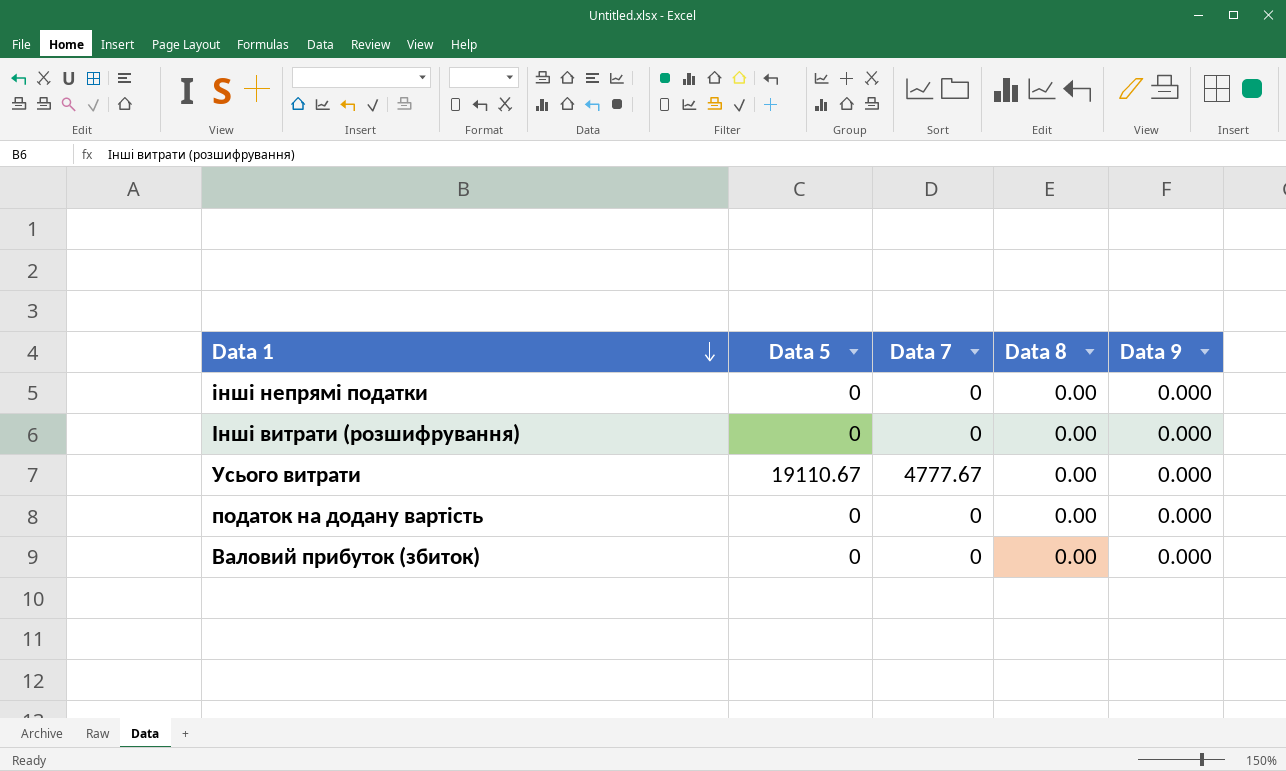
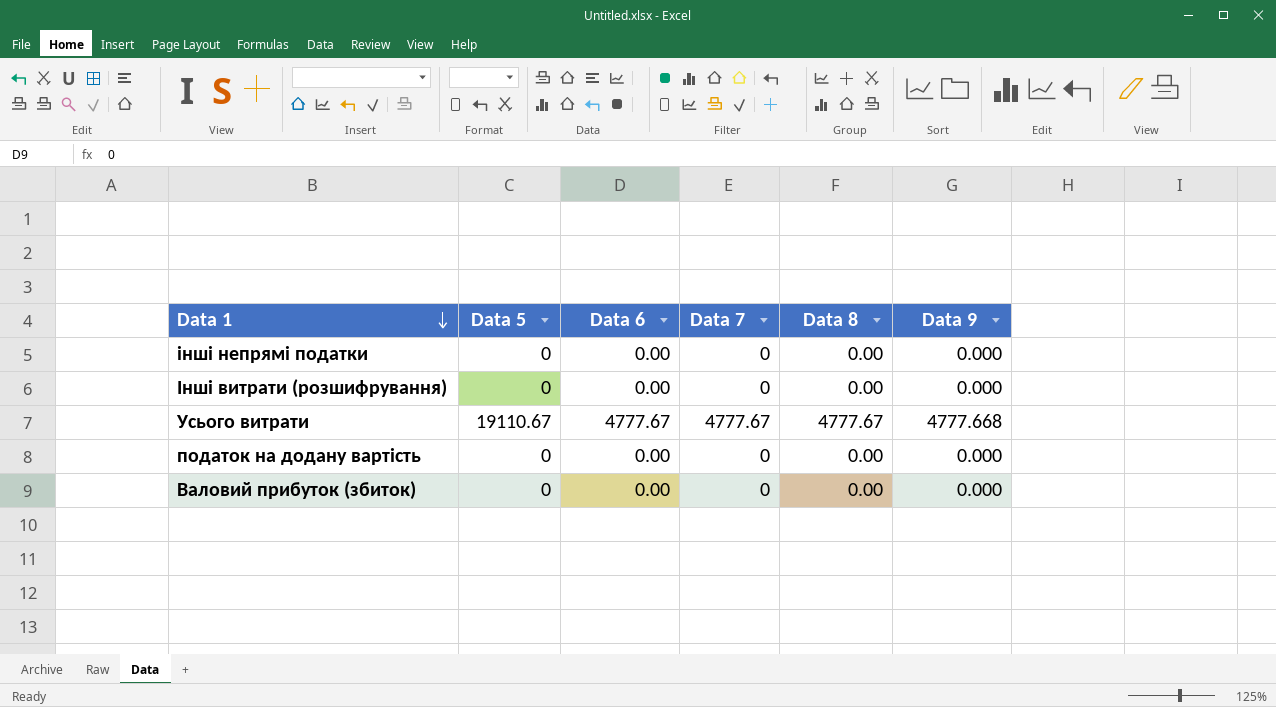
column Data 6 | position: none -> 3
Усього витрати | Data 8: 0.00 -> 4777.67
Усього витрати | Data 9: 0.000 -> 4777.668

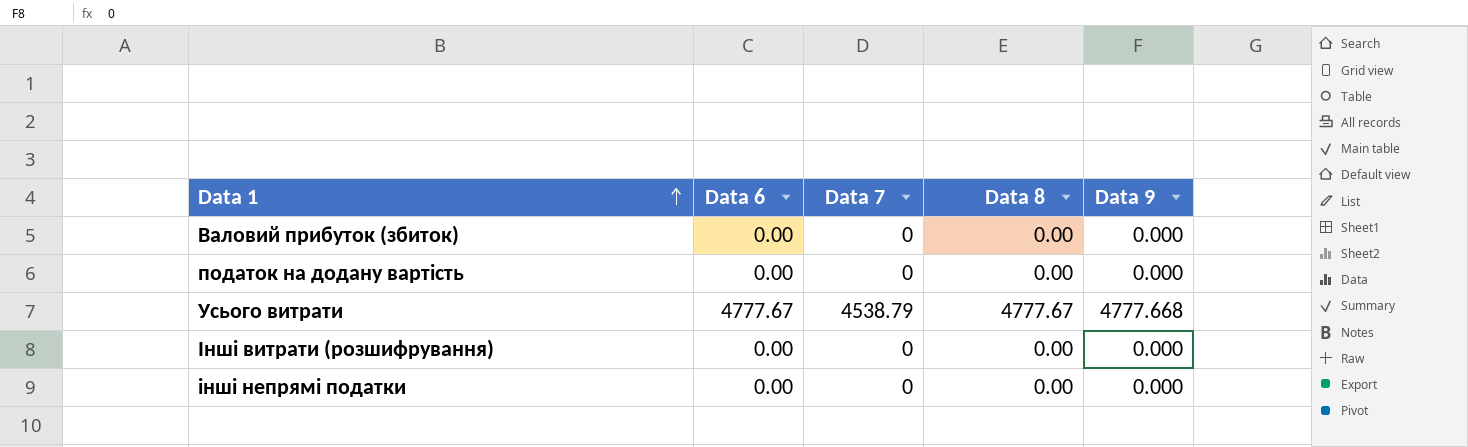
row order: Data 1 descending -> Data 1 ascending
column Data 5 | position: 2 -> none
Усього витрати | Data 7: 4777.67 -> 4538.79

